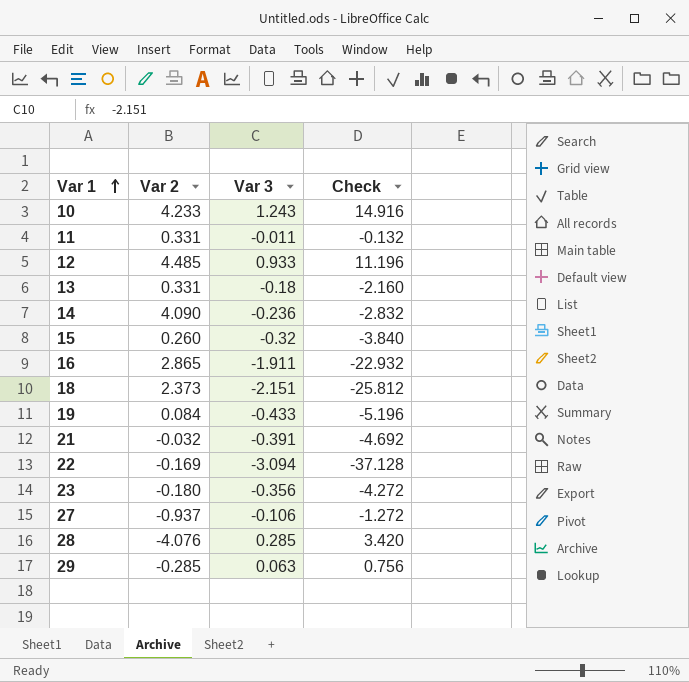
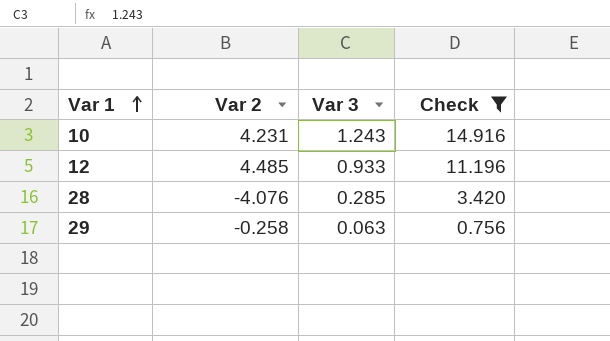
filter: none -> Check >= 0.756
10 | Var 2: 4.233 -> 4.231
29 | Var 2: -0.285 -> -0.258

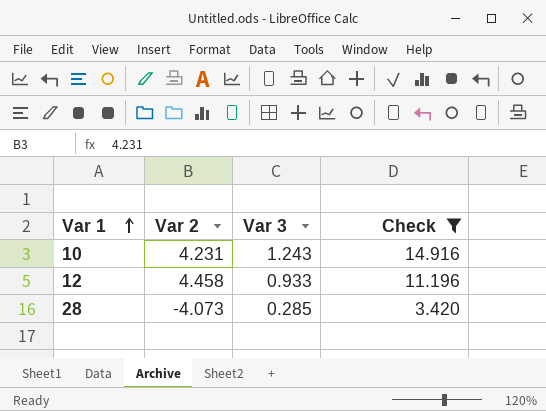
row 29: -0.258 | 0.063 | 0.756 -> none
12 | Var 2: 4.485 -> 4.458
28 | Var 2: -4.076 -> -4.073

